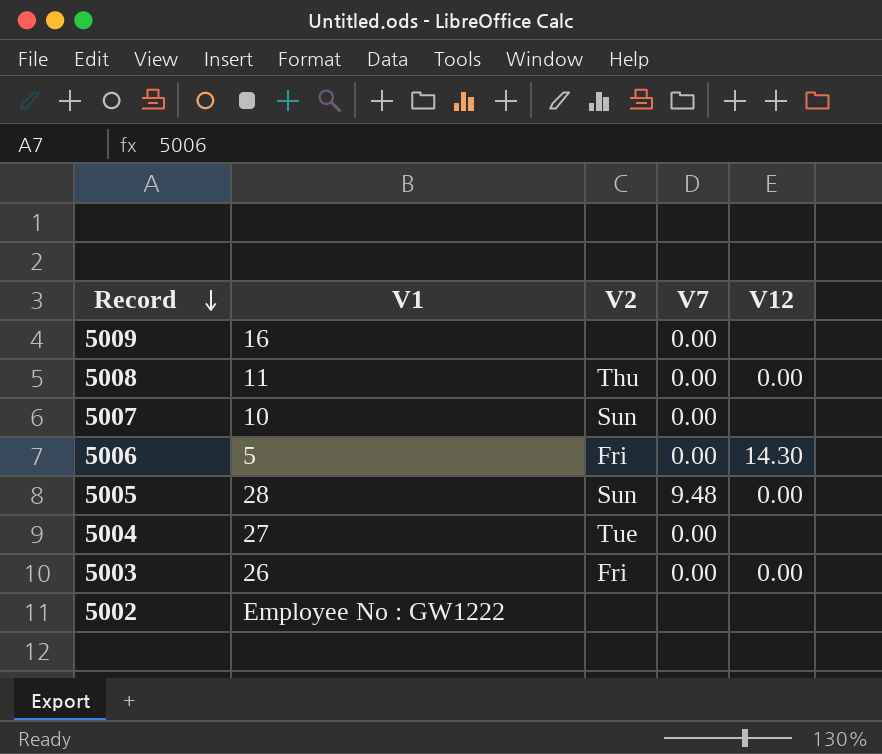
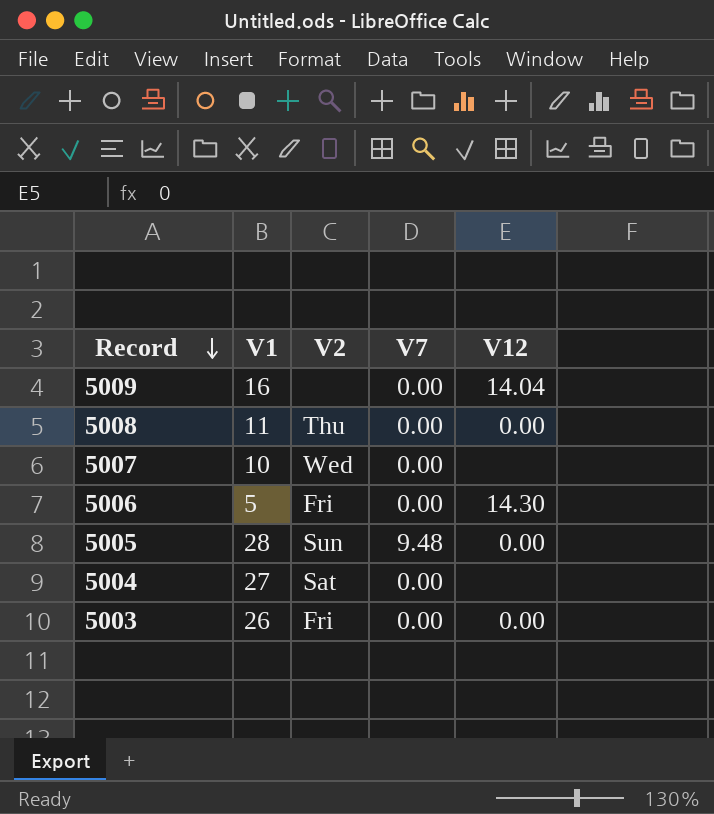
row 5002: Employee No : GW1222 | none | none | none -> none
5009 | V12: none -> 14.04
5007 | V2: Sun -> Wed
5004 | V2: Tue -> Sat

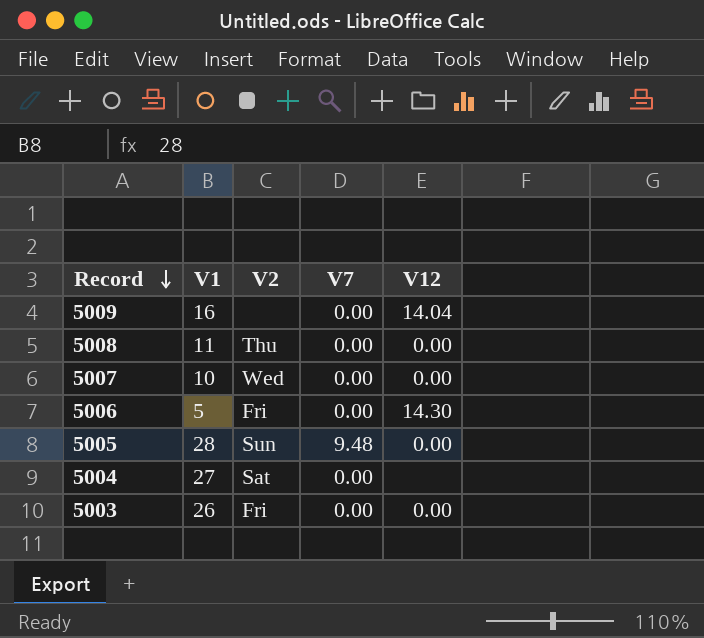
5007 | V12: none -> 0.00

